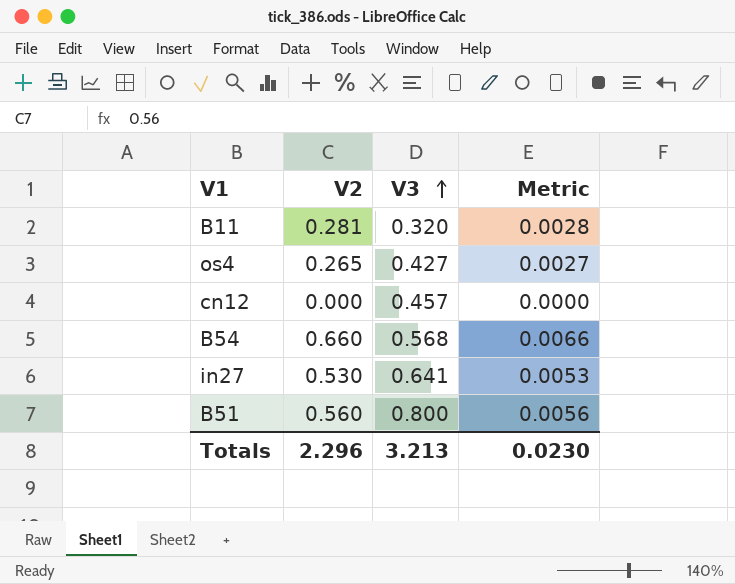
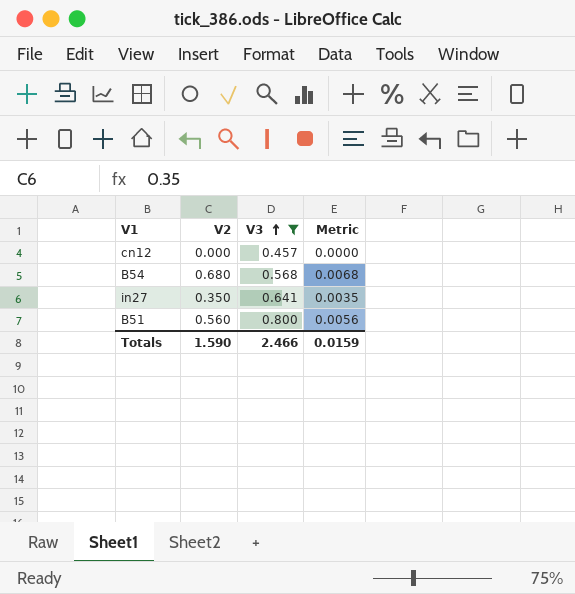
filter: none -> V3 >= 0.457
B54 | V2: 0.660 -> 0.680
B54 | Metric: 0.0066 -> 0.0068
in27 | V2: 0.530 -> 0.350
in27 | Metric: 0.0053 -> 0.0035
Totals | V2: 2.296 -> 1.590
Totals | V3: 3.213 -> 2.466
Totals | Metric: 0.0230 -> 0.0159

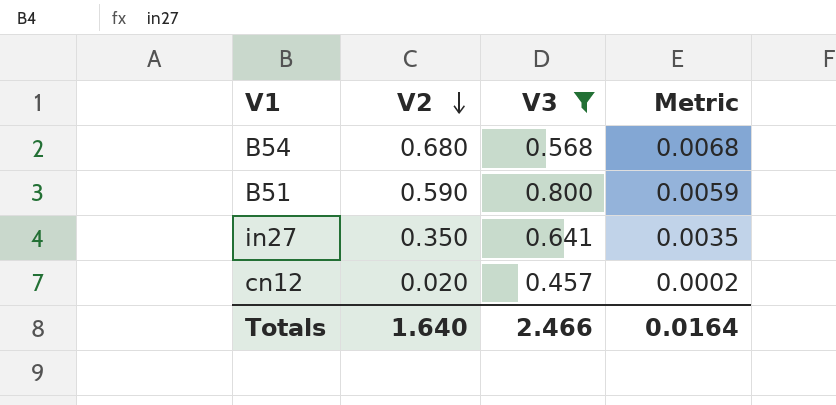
row order: V3 ascending -> V2 descending
B51 | V2: 0.560 -> 0.590
B51 | Metric: 0.0056 -> 0.0059
cn12 | V2: 0.000 -> 0.020
cn12 | Metric: 0.0000 -> 0.0002
Totals | V2: 1.590 -> 1.640
Totals | Metric: 0.0159 -> 0.0164

